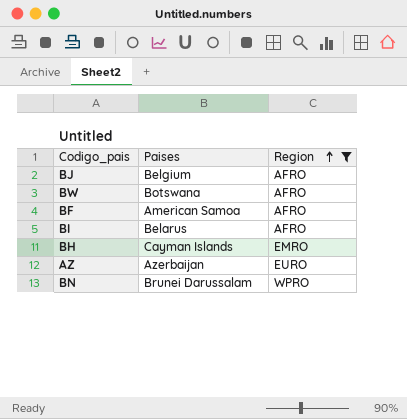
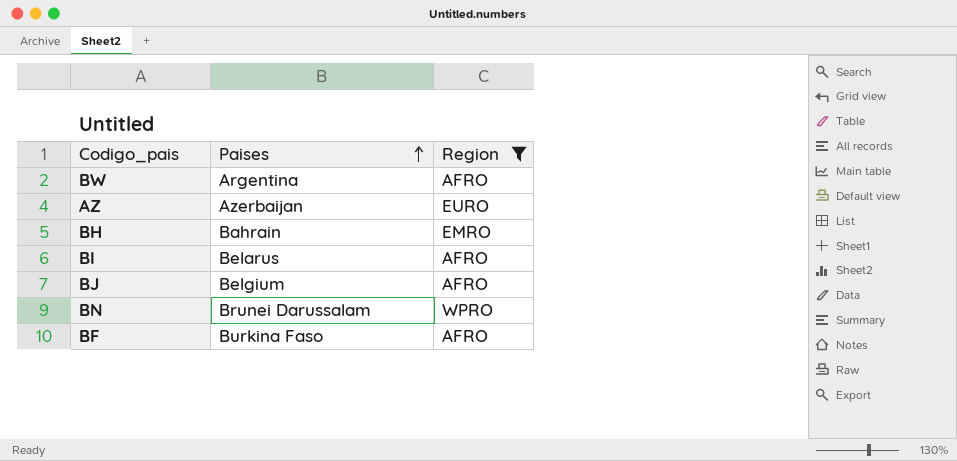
row order: Region ascending -> Paises ascending
BW | Paises: Botswana -> Argentina
BH | Paises: Cayman Islands -> Bahrain
BF | Paises: American Samoa -> Burkina Faso

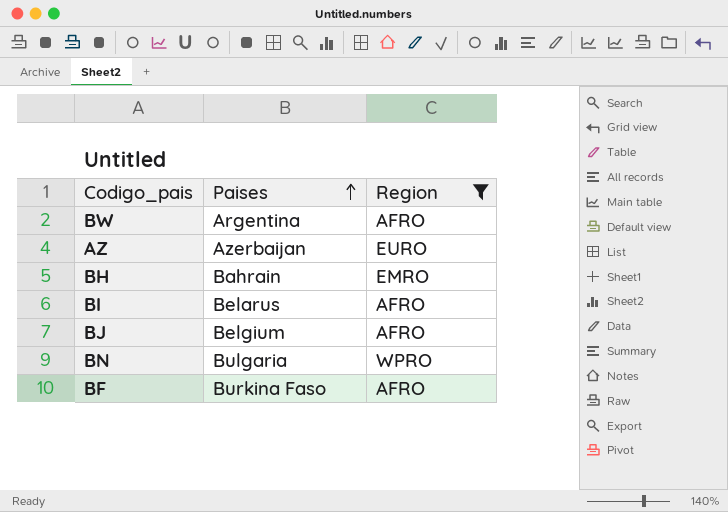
BN | Paises: Brunei Darussalam -> Bulgaria

